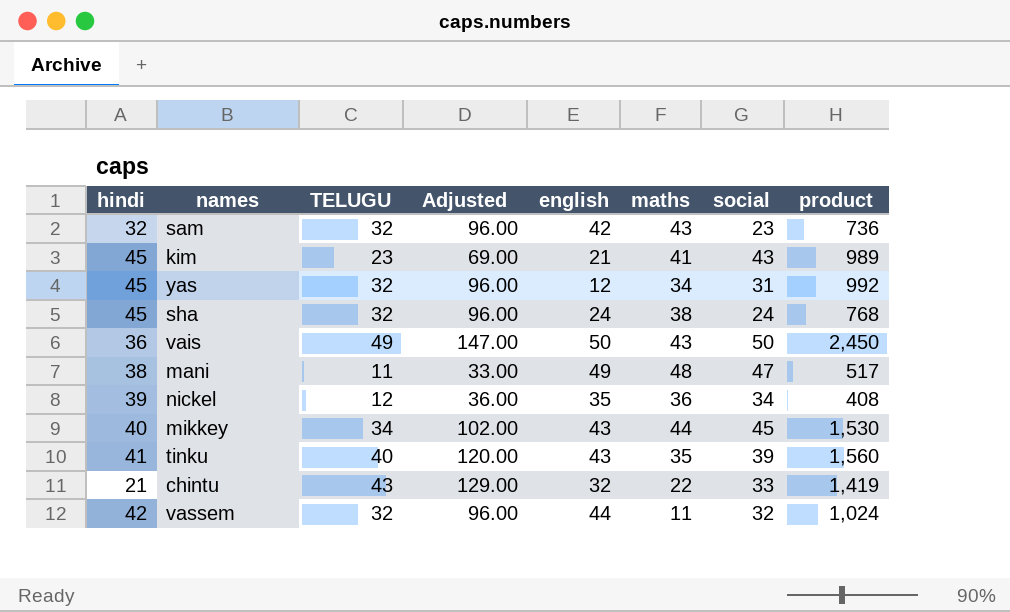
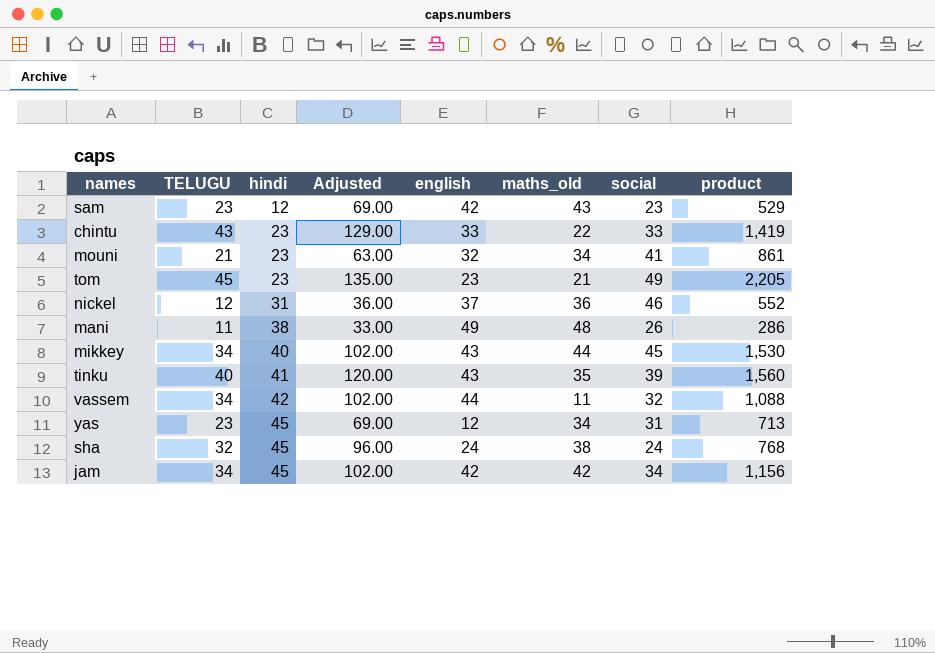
row order: none -> hindi ascending
column hindi | position: 1 -> 3
column name: maths -> maths_old
row kim: 45 | 23 | 69.00 | 21 | 41 | 43 | 989 -> none
row vais: 36 | 49 | 147.00 | 50 | 43 | 50 | 2,450 -> none
sam | TELUGU: 32 -> 23
sam | hindi: 32 -> 12
sam | Adjusted: 96.00 -> 69.00
sam | product: 736 -> 529
chintu | hindi: 21 -> 23
chintu | english: 32 -> 33
row mouni: none -> 21 | 23 | 63.00 | 32 | 34 | 41 | 861
row tom: none -> 45 | 23 | 135.00 | 23 | 21 | 49 | 2,205
nickel | hindi: 39 -> 31
nickel | english: 35 -> 37
nickel | social: 34 -> 46
nickel | product: 408 -> 552
mani | social: 47 -> 26
mani | product: 517 -> 286
vassem | TELUGU: 32 -> 34
vassem | Adjusted: 96.00 -> 102.00
vassem | product: 1,024 -> 1,088
yas | TELUGU: 32 -> 23
yas | Adjusted: 96.00 -> 69.00
yas | product: 992 -> 713
row jam: none -> 34 | 45 | 102.00 | 42 | 42 | 34 | 1,156

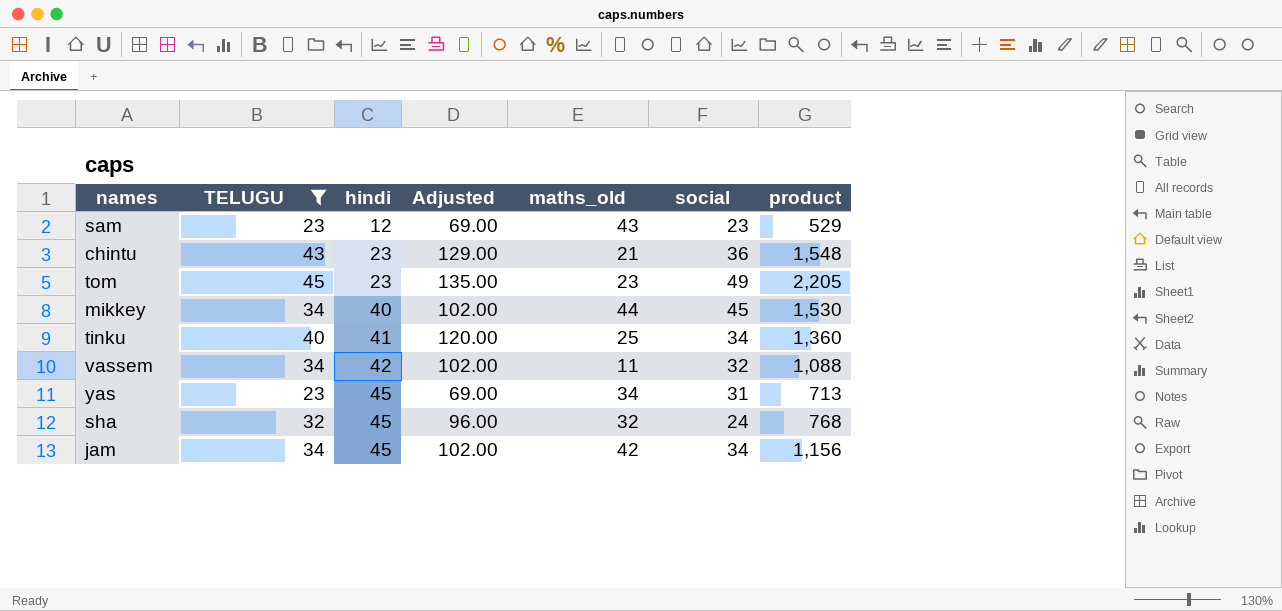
filter: none -> TELUGU >= 23
column english | position: 5 -> none
chintu | maths_old: 22 -> 21
chintu | social: 33 -> 36
chintu | product: 1,419 -> 1,548
tom | maths_old: 21 -> 23
tinku | maths_old: 35 -> 25
tinku | social: 39 -> 34
tinku | product: 1,560 -> 1,360
sha | maths_old: 38 -> 32

